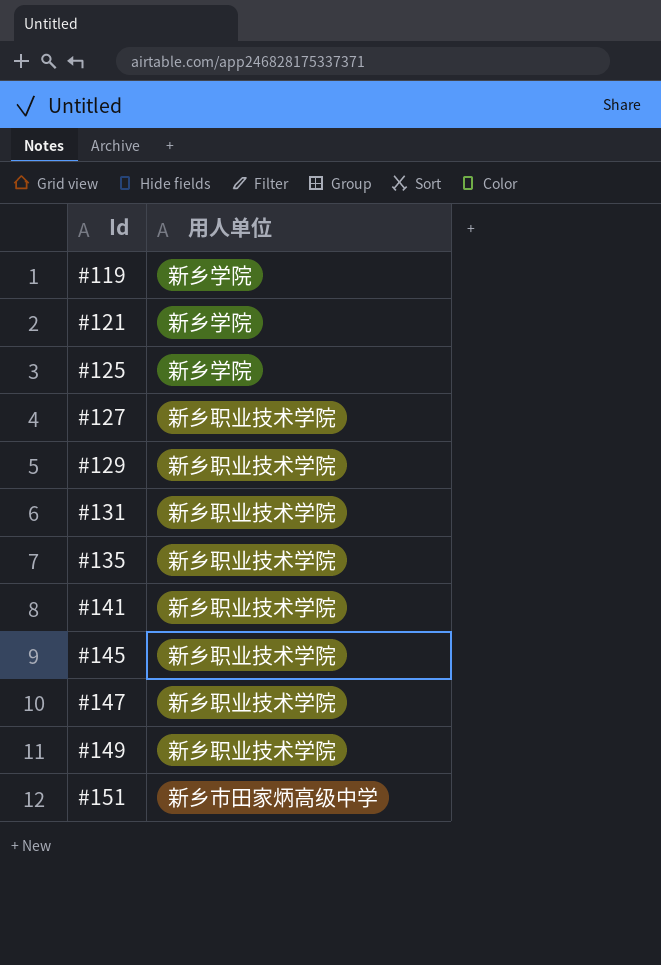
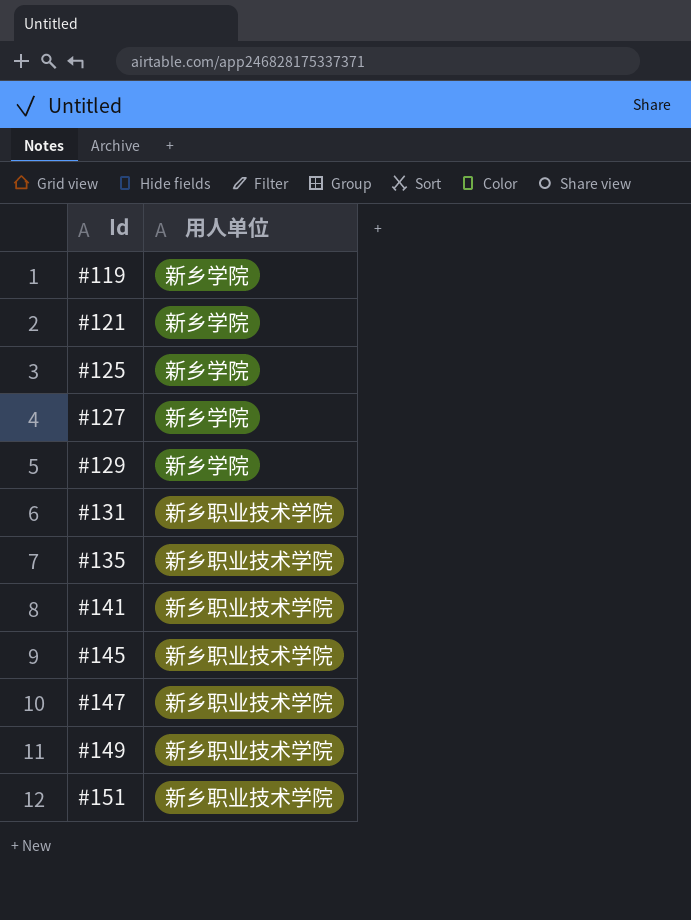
#127 | 用人单位: 新乡职业技术学院 -> 新乡学院
#129 | 用人单位: 新乡职业技术学院 -> 新乡学院
#151 | 用人单位: 新乡市田家炳高级中学 -> 新乡职业技术学院

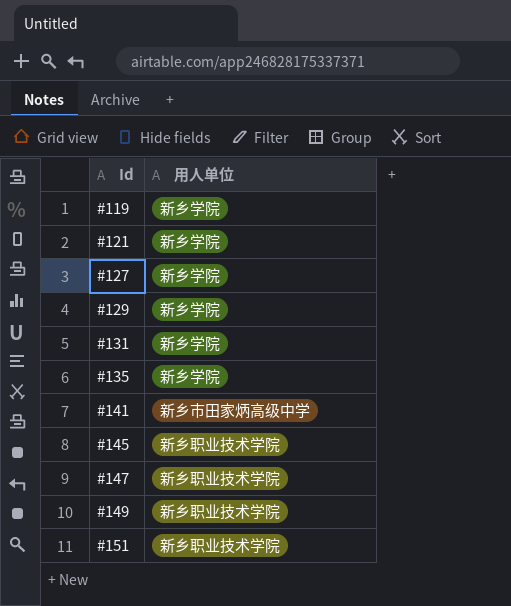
row #125: 新乡学院 -> none
#131 | 用人单位: 新乡职业技术学院 -> 新乡学院
#135 | 用人单位: 新乡职业技术学院 -> 新乡学院
#141 | 用人单位: 新乡职业技术学院 -> 新乡市田家炳高级中学

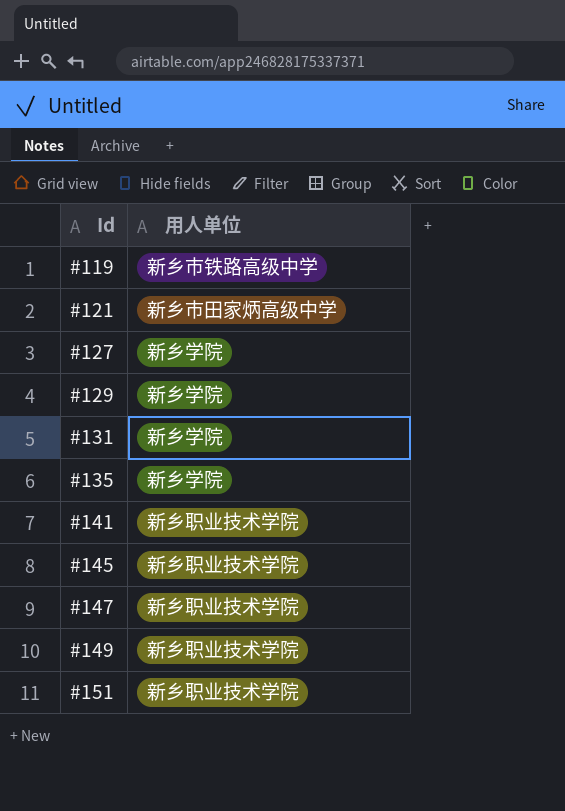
#119 | 用人单位: 新乡学院 -> 新乡市铁路高级中学
#121 | 用人单位: 新乡学院 -> 新乡市田家炳高级中学
#141 | 用人单位: 新乡市田家炳高级中学 -> 新乡职业技术学院

